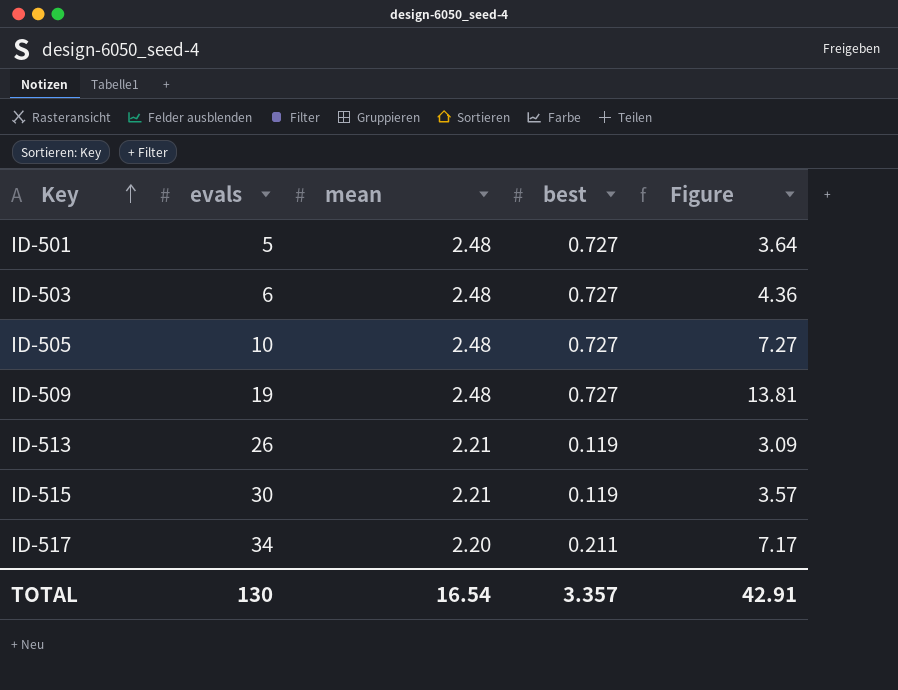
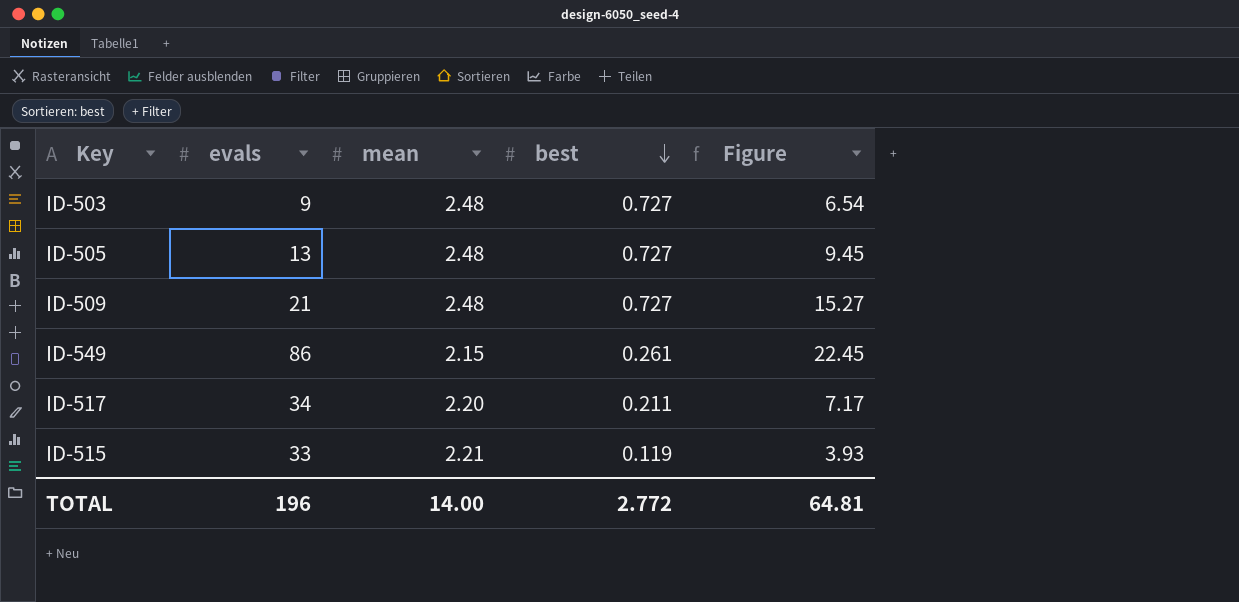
row order: Key ascending -> best descending
row ID-501: 5 | 2.48 | 0.727 | 3.64 -> none
row ID-513: 26 | 2.21 | 0.119 | 3.09 -> none
ID-503 | evals: 6 -> 9
ID-503 | Figure: 4.36 -> 6.54
ID-505 | evals: 10 -> 13
ID-505 | Figure: 7.27 -> 9.45
ID-509 | evals: 19 -> 21
ID-509 | Figure: 13.81 -> 15.27
row ID-549: none -> 86 | 2.15 | 0.261 | 22.45
ID-515 | evals: 30 -> 33
ID-515 | Figure: 3.57 -> 3.93
TOTAL | evals: 130 -> 196
TOTAL | mean: 16.54 -> 14.00
TOTAL | best: 3.357 -> 2.772
TOTAL | Figure: 42.91 -> 64.81

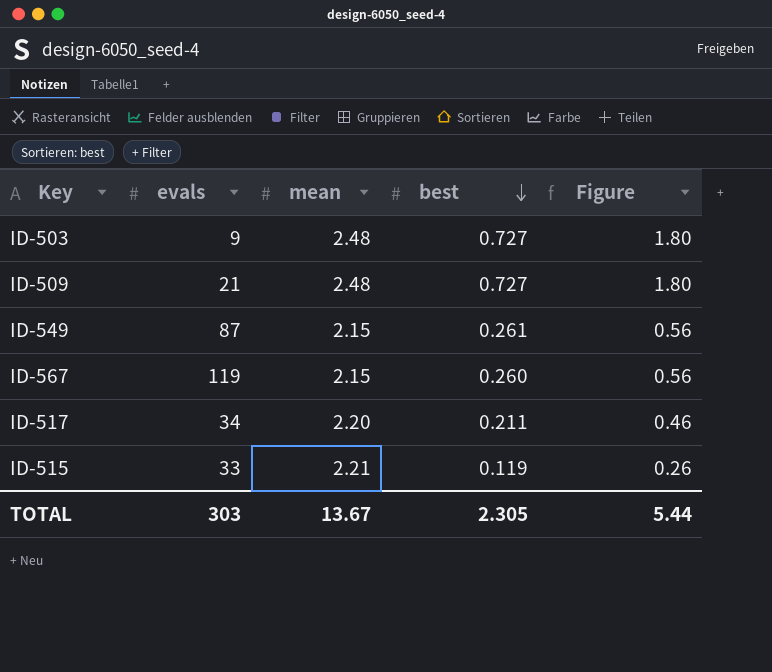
column Figure | formula: [evals] * [best] -> [mean] * [best]
row ID-505: 13 | 2.48 | 0.727 | 9.45 -> none
ID-549 | evals: 86 -> 87
row ID-567: none -> 119 | 2.15 | 0.260 | 0.56
TOTAL | evals: 196 -> 303
TOTAL | mean: 14.00 -> 13.67
TOTAL | best: 2.772 -> 2.305
TOTAL | Figure: 64.81 -> 5.44

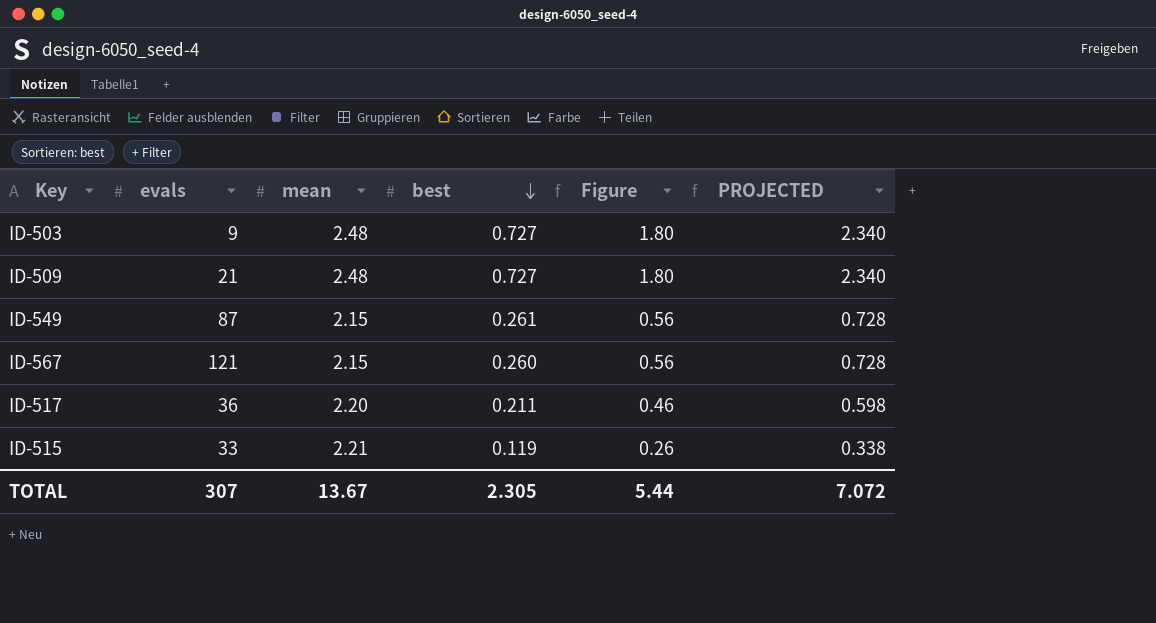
column PROJECTED | formula: none -> [Figure] * 1.3
ID-567 | evals: 119 -> 121
ID-517 | evals: 34 -> 36
TOTAL | evals: 303 -> 307

